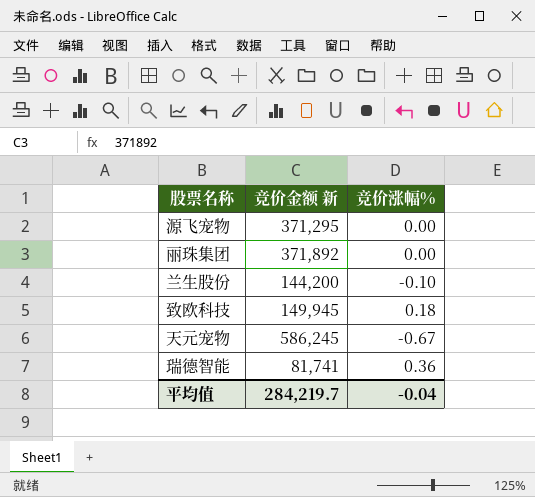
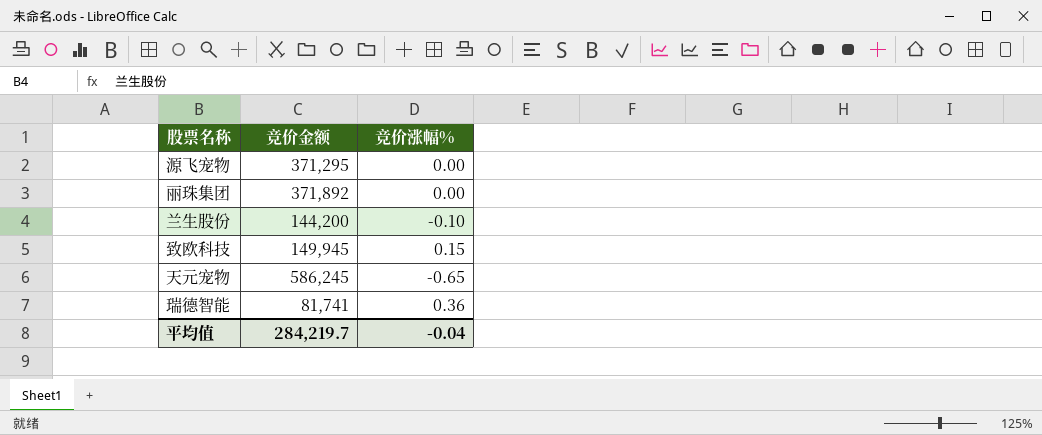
column name: 竞价金额 新 -> 竞价金额
致欧科技 | 竞价涨幅%: 0.18 -> 0.15
天元宠物 | 竞价涨幅%: -0.67 -> -0.65

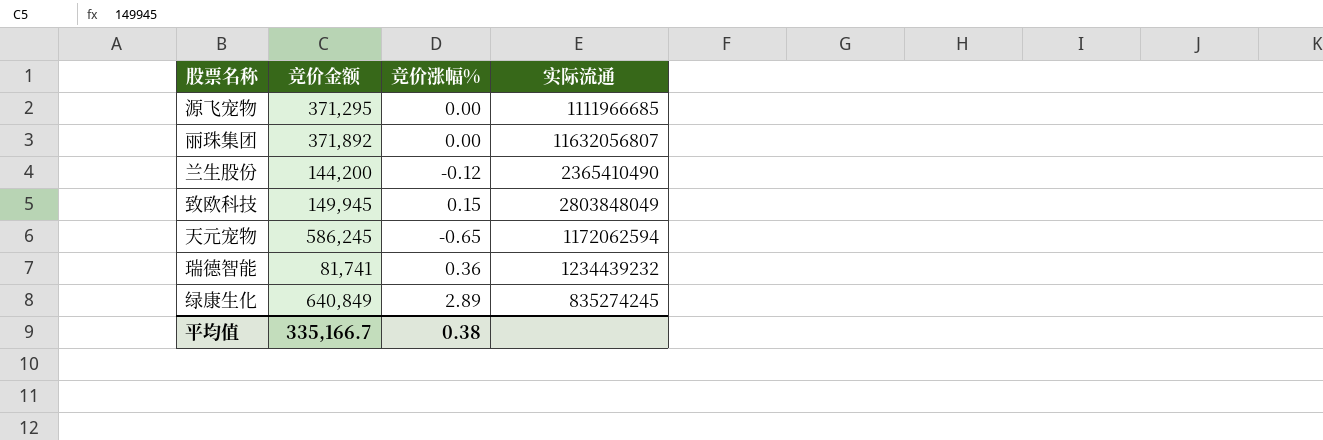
column 实际流通 | position: none -> 4
兰生股份 | 竞价涨幅%: -0.10 -> -0.12
row 绿康生化: none -> 640,849 | 2.89 | 835274245
平均值 | 竞价金额: 284,219.7 -> 335,166.7
平均值 | 竞价涨幅%: -0.04 -> 0.38

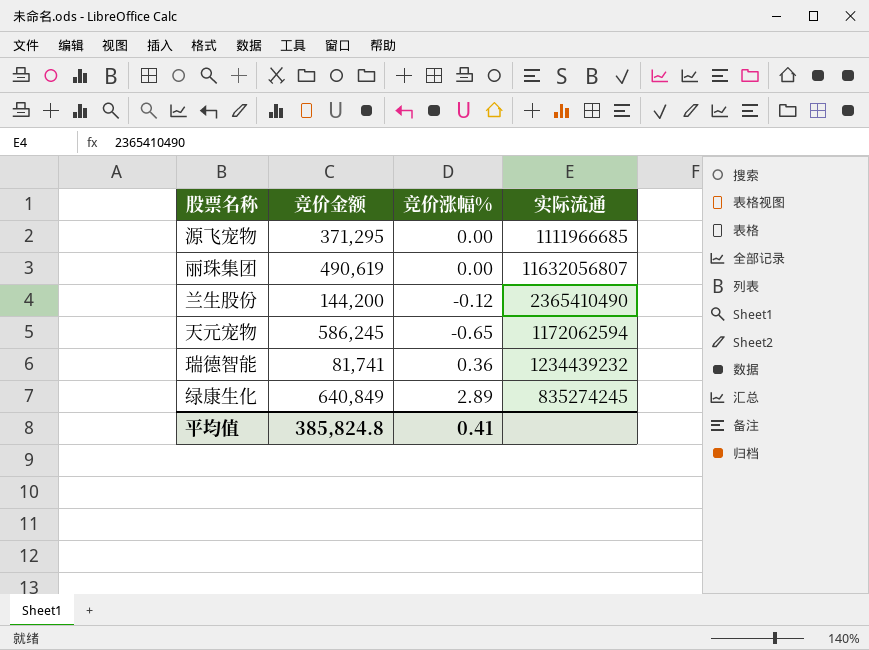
row 致欧科技: 149,945 | 0.15 | 2803848049 -> none
丽珠集团 | 竞价金额: 371,892 -> 490,619
平均值 | 竞价金额: 335,166.7 -> 385,824.8
平均值 | 竞价涨幅%: 0.38 -> 0.41

